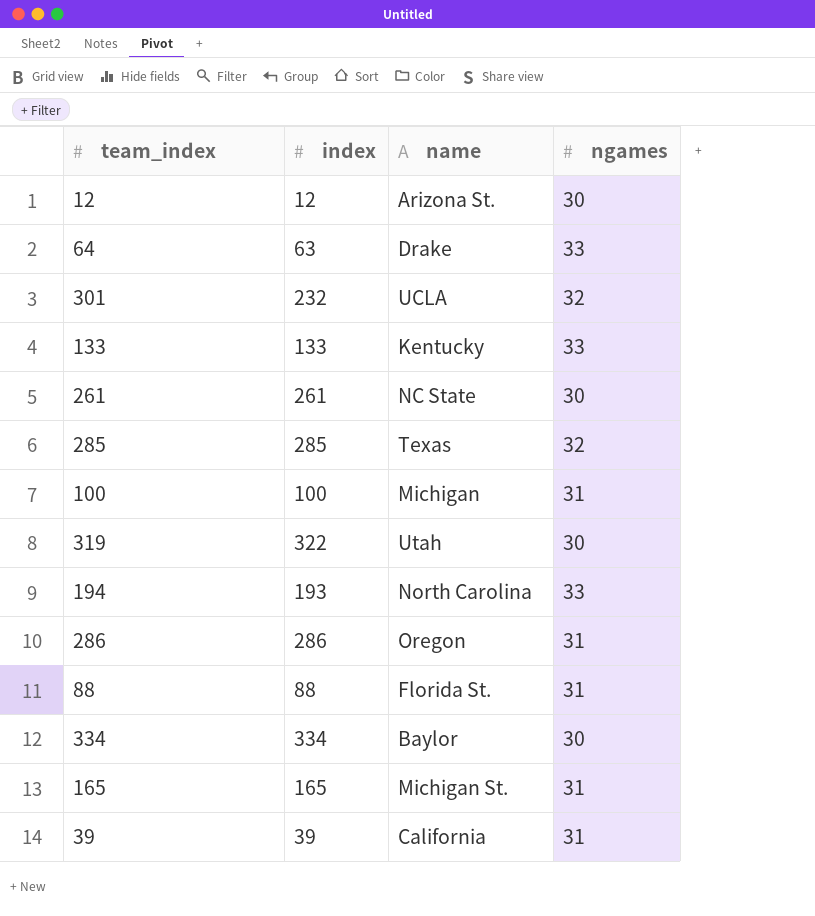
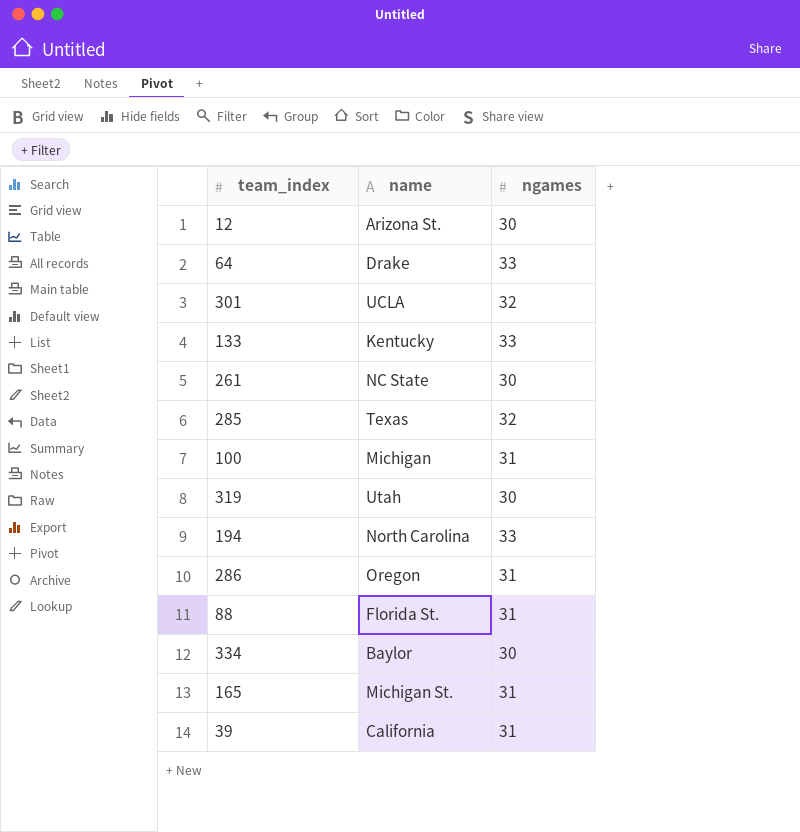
column index | position: 2 -> none

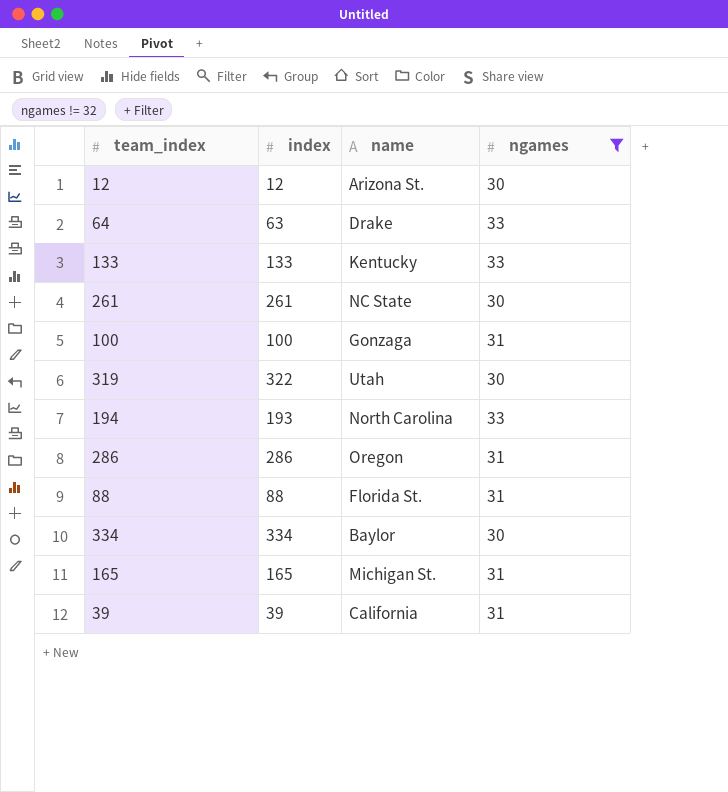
filter: none -> ngames != 32
column index | position: none -> 2
100 | name: Michigan -> Gonzaga

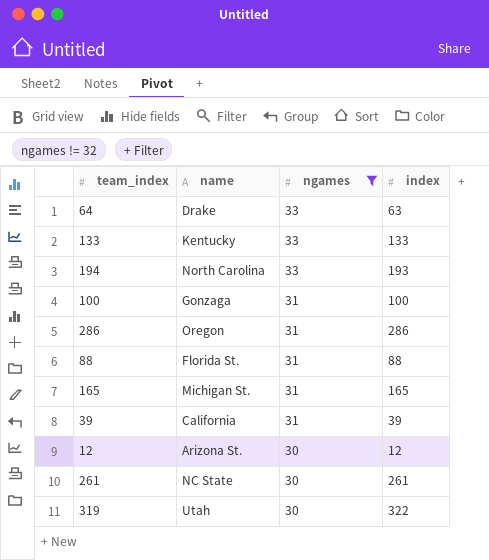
row order: none -> ngames descending
column index | position: 2 -> 4
row 334: 334 | Baylor | 30 -> none

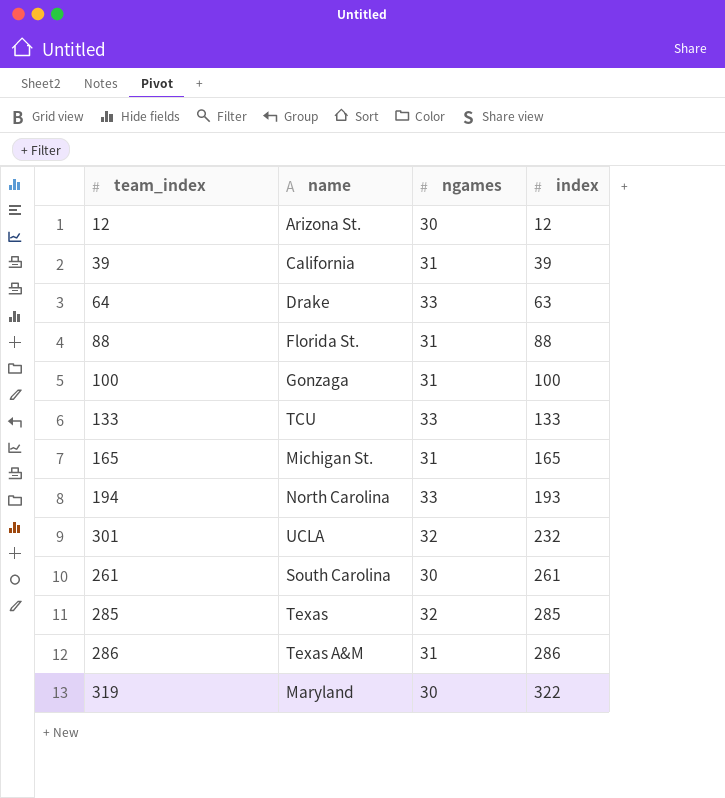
filter: ngames != 32 -> none
row order: ngames descending -> index ascending
133 | name: Kentucky -> TCU
261 | name: NC State -> South Carolina
286 | name: Oregon -> Texas A&M
319 | name: Utah -> Maryland

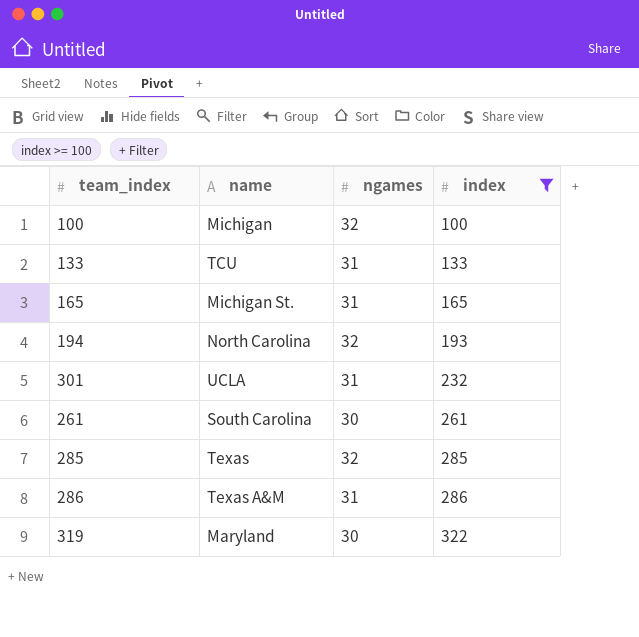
filter: none -> index >= 100
100 | name: Gonzaga -> Michigan
100 | ngames: 31 -> 32
133 | ngames: 33 -> 31
194 | ngames: 33 -> 32
301 | ngames: 32 -> 31

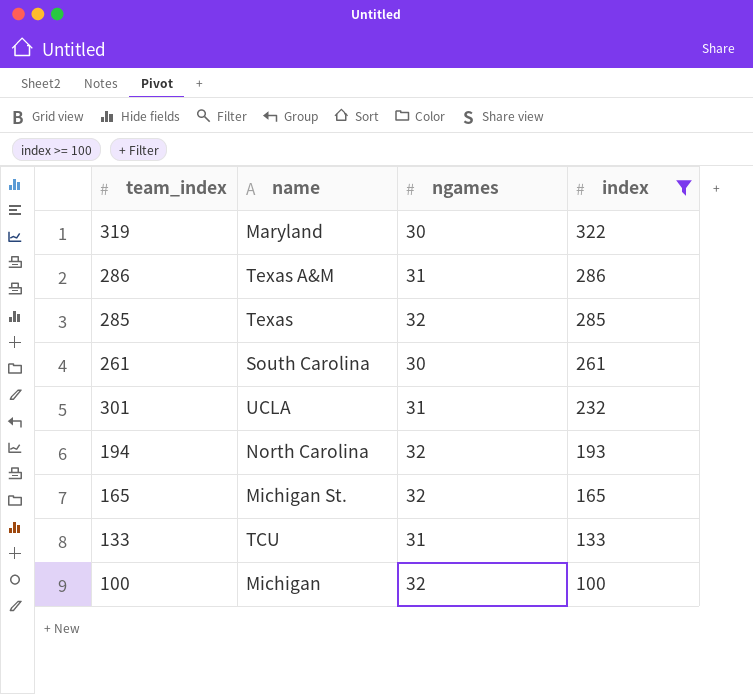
row order: index ascending -> index descending
165 | ngames: 31 -> 32

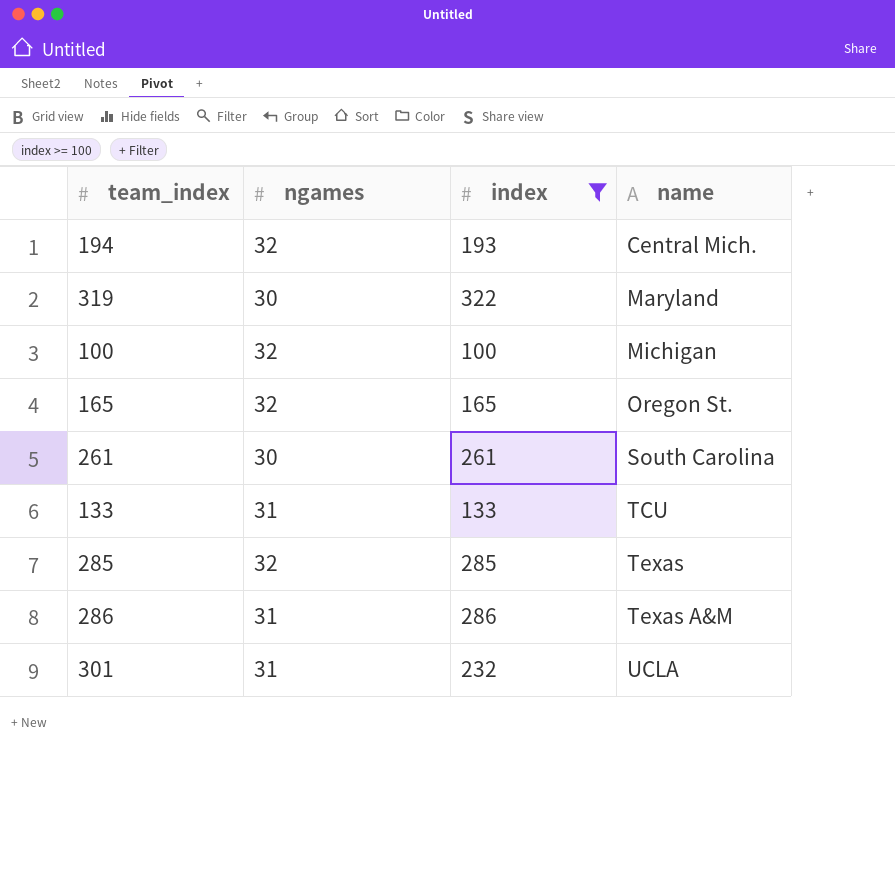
row order: index descending -> name ascending
column name | position: 2 -> 4
194 | name: North Carolina -> Central Mich.
165 | name: Michigan St. -> Oregon St.

